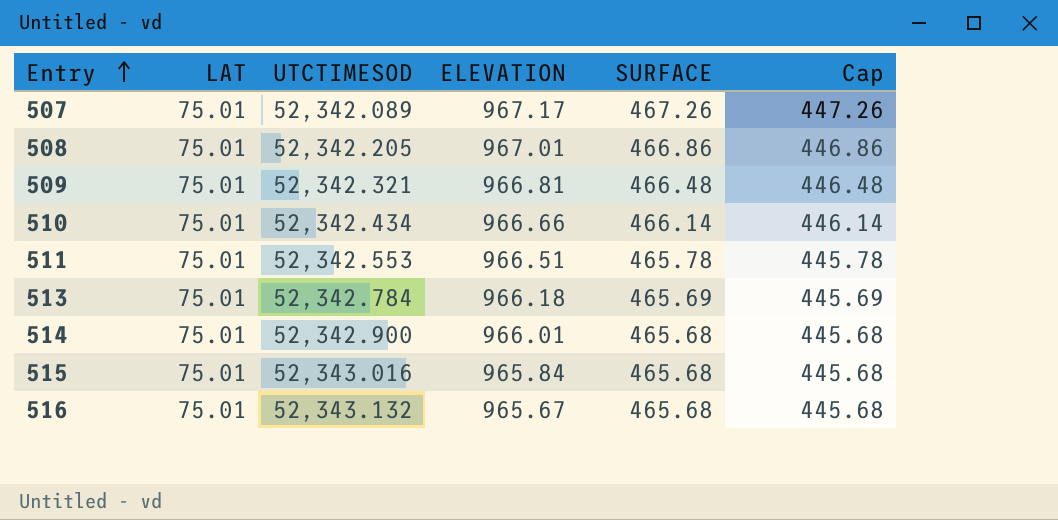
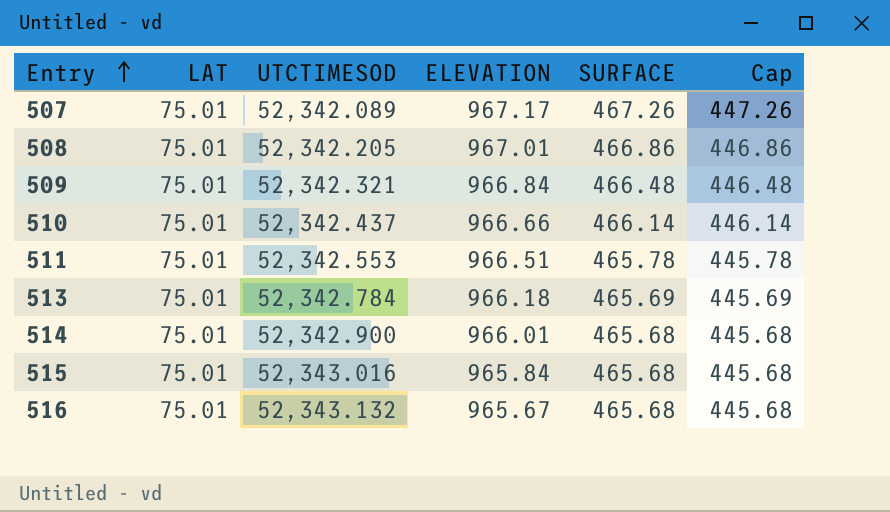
509 | ELEVATION: 966.81 -> 966.84
510 | UTCTIMESOD: 52,342.434 -> 52,342.437

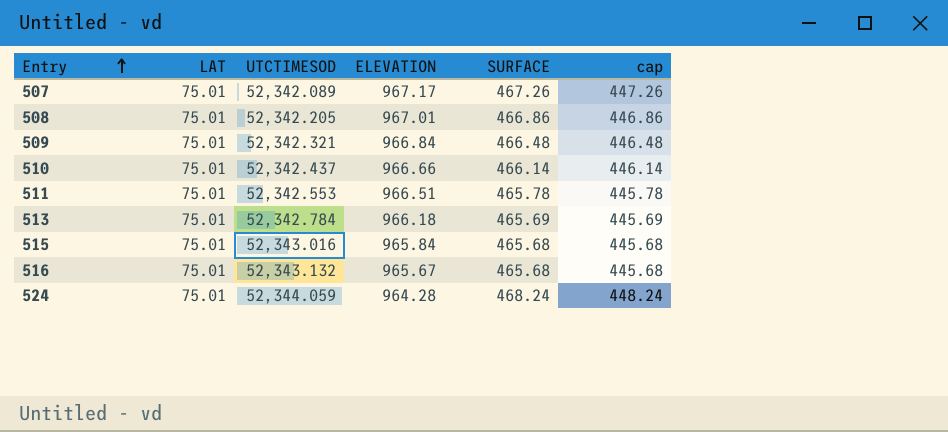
column name: Cap -> cap
row 514: 75.01 | 52,342.900 | 966.01 | 465.68 | 445.68 -> none
row 524: none -> 75.01 | 52,344.059 | 964.28 | 468.24 | 448.24

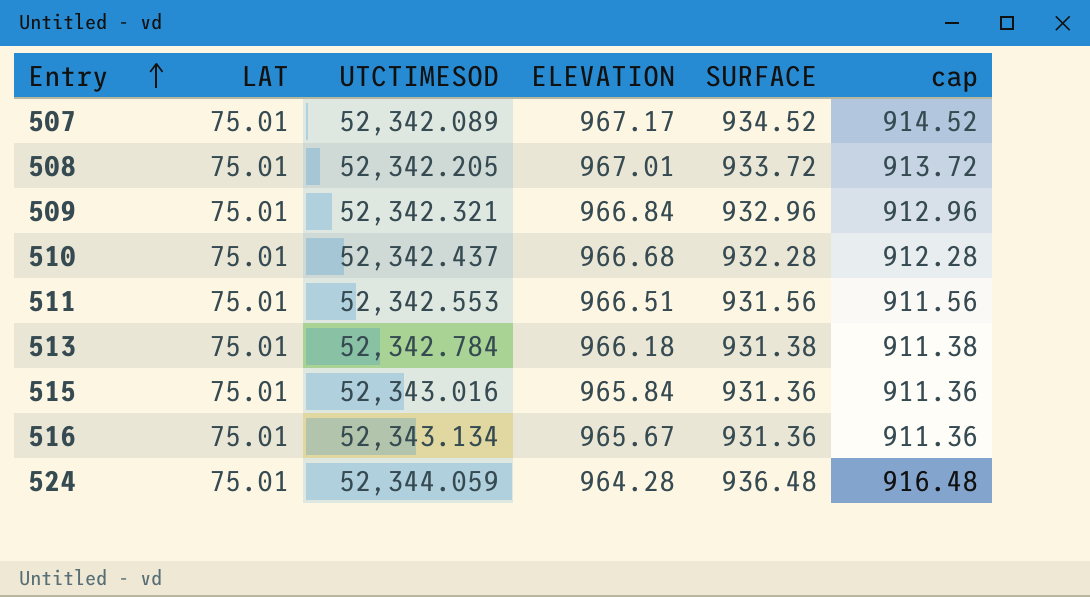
507 | SURFACE: 467.26 -> 934.52
507 | cap: 447.26 -> 914.52
508 | SURFACE: 466.86 -> 933.72
508 | cap: 446.86 -> 913.72
509 | SURFACE: 466.48 -> 932.96
509 | cap: 446.48 -> 912.96
510 | ELEVATION: 966.66 -> 966.68
510 | SURFACE: 466.14 -> 932.28
510 | cap: 446.14 -> 912.28
511 | SURFACE: 465.78 -> 931.56
511 | cap: 445.78 -> 911.56
513 | SURFACE: 465.69 -> 931.38
513 | cap: 445.69 -> 911.38
515 | SURFACE: 465.68 -> 931.36
515 | cap: 445.68 -> 911.36
516 | UTCTIMESOD: 52,343.132 -> 52,343.134
516 | SURFACE: 465.68 -> 931.36
516 | cap: 445.68 -> 911.36
524 | SURFACE: 468.24 -> 936.48
524 | cap: 448.24 -> 916.48

